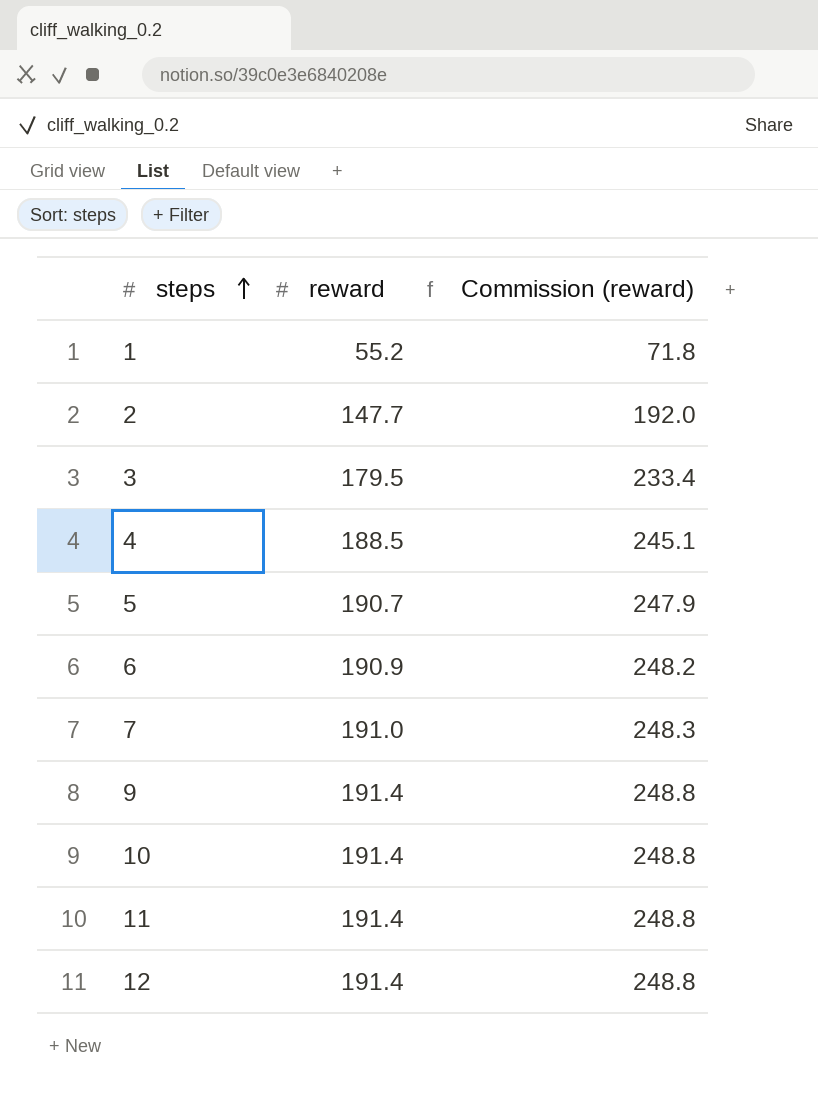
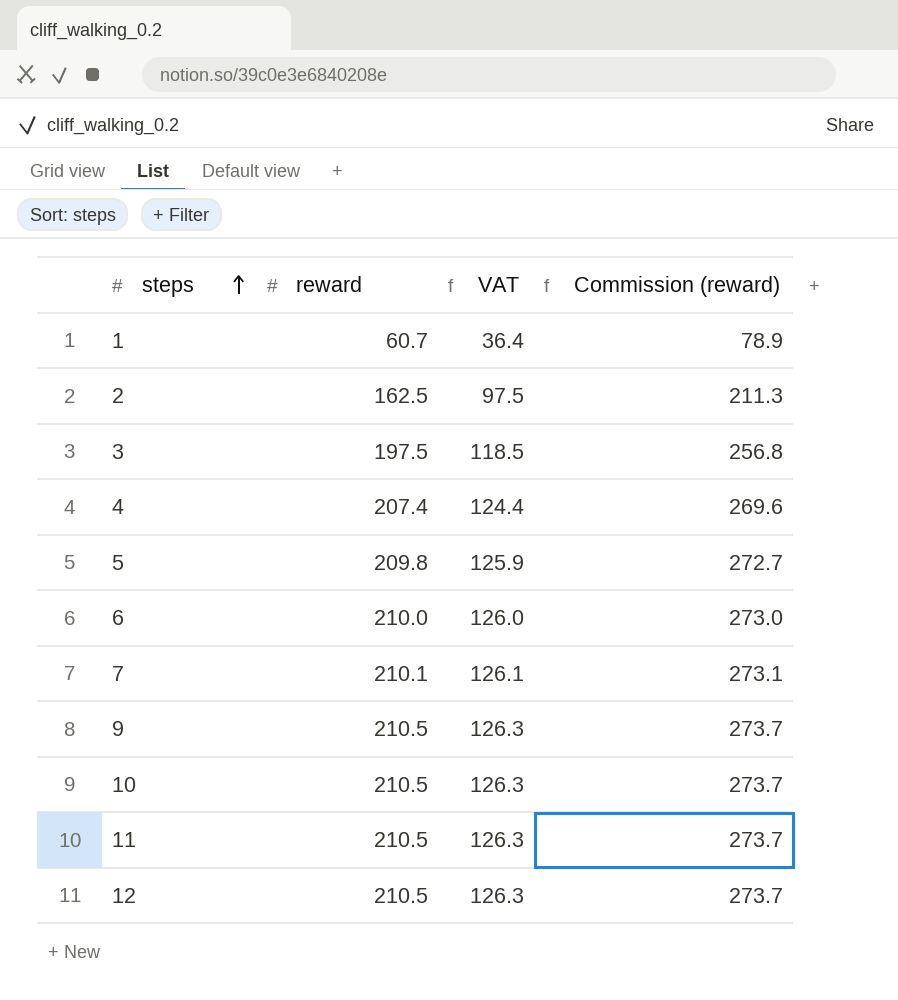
column VAT | formula: none -> [reward] * 0.6
1 | reward: 55.2 -> 60.7
1 | Commission (reward): 71.8 -> 78.9
2 | reward: 147.7 -> 162.5
2 | Commission (reward): 192.0 -> 211.3
3 | reward: 179.5 -> 197.5
3 | Commission (reward): 233.4 -> 256.8
4 | reward: 188.5 -> 207.4
4 | Commission (reward): 245.1 -> 269.6
5 | reward: 190.7 -> 209.8
5 | Commission (reward): 247.9 -> 272.7
6 | reward: 190.9 -> 210.0
6 | Commission (reward): 248.2 -> 273.0
7 | reward: 191.0 -> 210.1
7 | Commission (reward): 248.3 -> 273.1
9 | reward: 191.4 -> 210.5
9 | Commission (reward): 248.8 -> 273.7
10 | reward: 191.4 -> 210.5
10 | Commission (reward): 248.8 -> 273.7
11 | reward: 191.4 -> 210.5
11 | Commission (reward): 248.8 -> 273.7
12 | reward: 191.4 -> 210.5
12 | Commission (reward): 248.8 -> 273.7

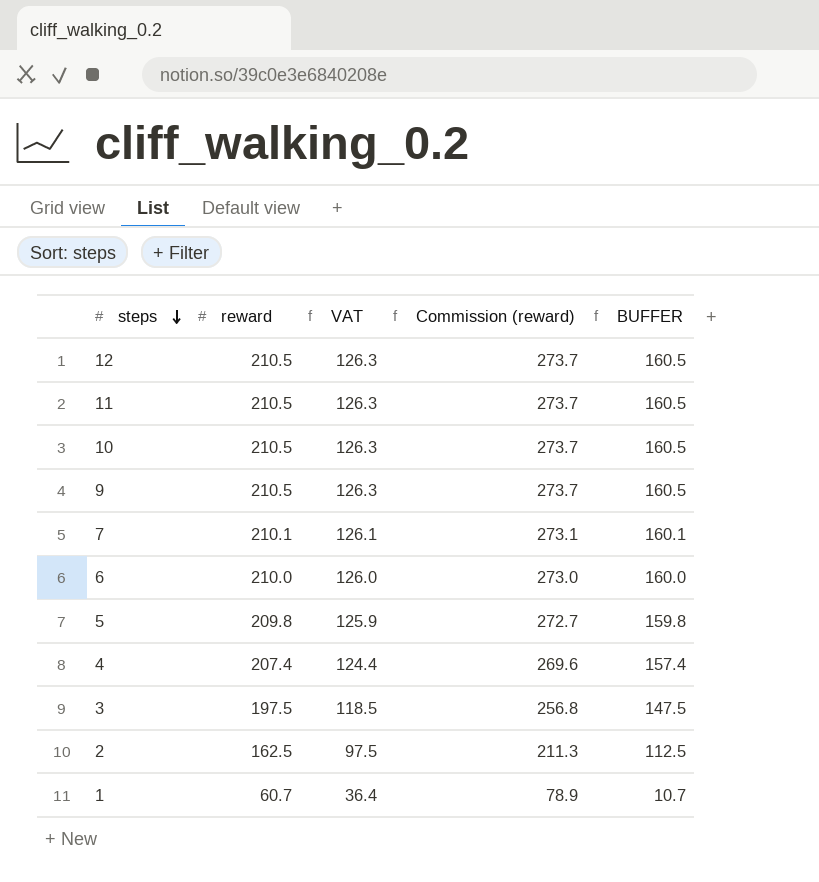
row order: steps ascending -> steps descending
column BUFFER | formula: none -> [reward] - 50

